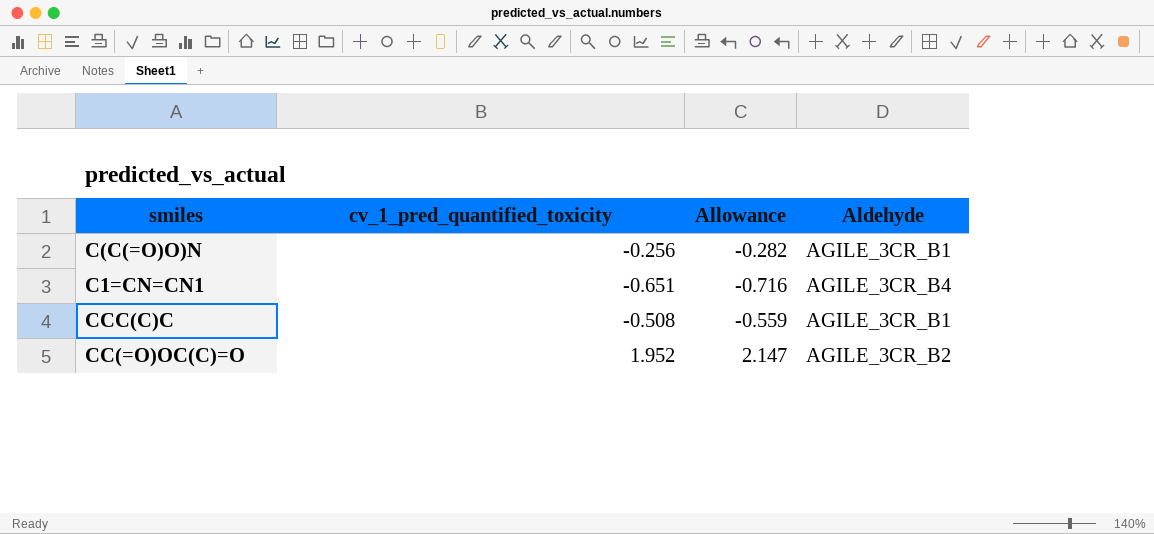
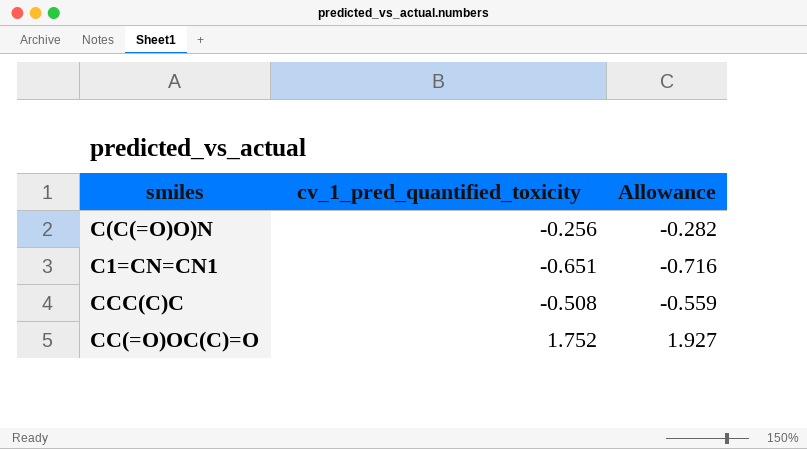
column Aldehyde | position: 4 -> none
CC(=O)OC(C)=O | cv_1_pred_quantified_toxicity: 1.952 -> 1.752
CC(=O)OC(C)=O | Allowance: 2.147 -> 1.927

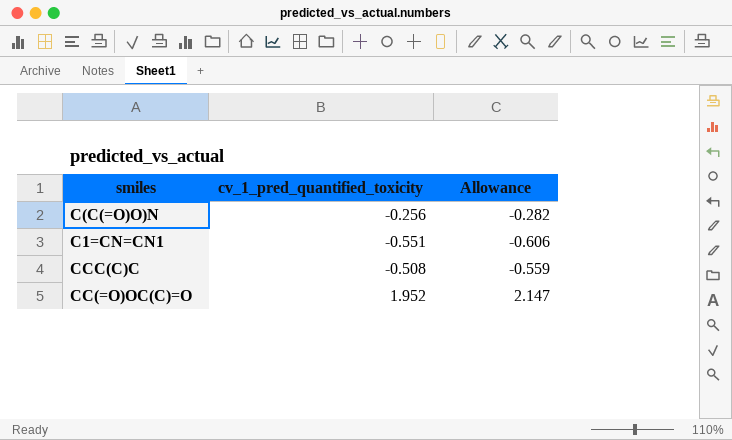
C1=CN=CN1 | cv_1_pred_quantified_toxicity: -0.651 -> -0.551
C1=CN=CN1 | Allowance: -0.716 -> -0.606
CC(=O)OC(C)=O | cv_1_pred_quantified_toxicity: 1.752 -> 1.952
CC(=O)OC(C)=O | Allowance: 1.927 -> 2.147

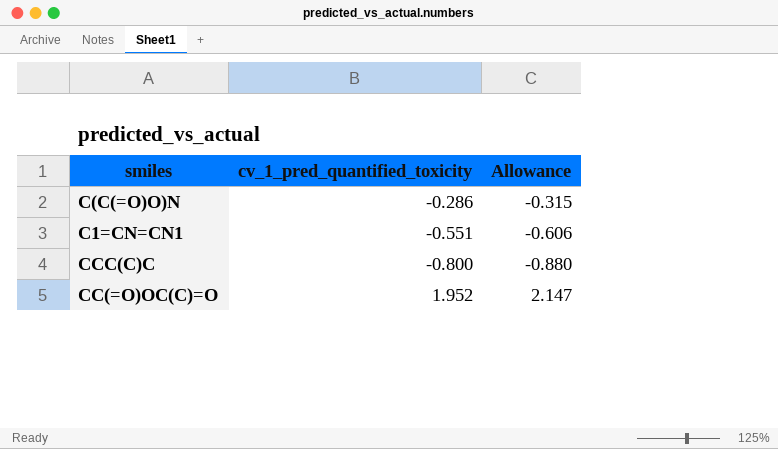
C(C(=O)O)N | cv_1_pred_quantified_toxicity: -0.256 -> -0.286
C(C(=O)O)N | Allowance: -0.282 -> -0.315
CCC(C)C | cv_1_pred_quantified_toxicity: -0.508 -> -0.800
CCC(C)C | Allowance: -0.559 -> -0.880

